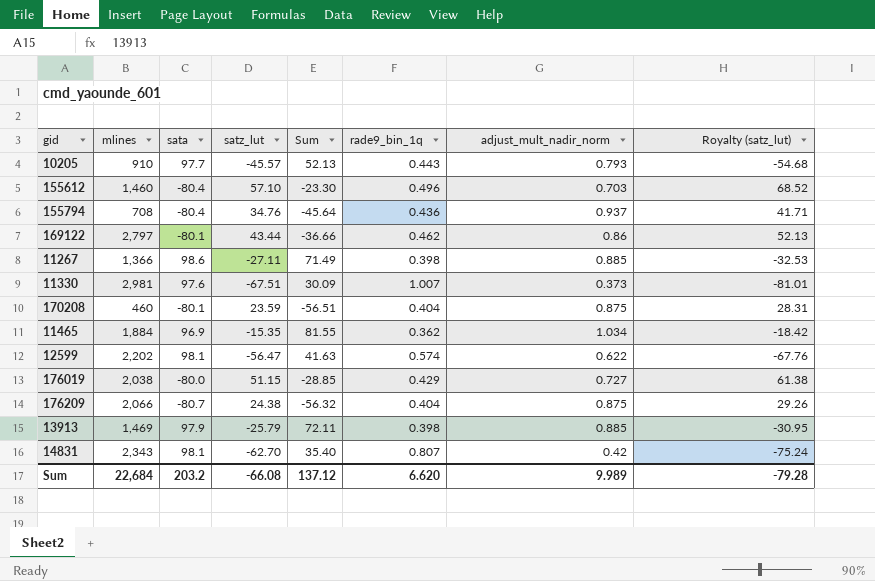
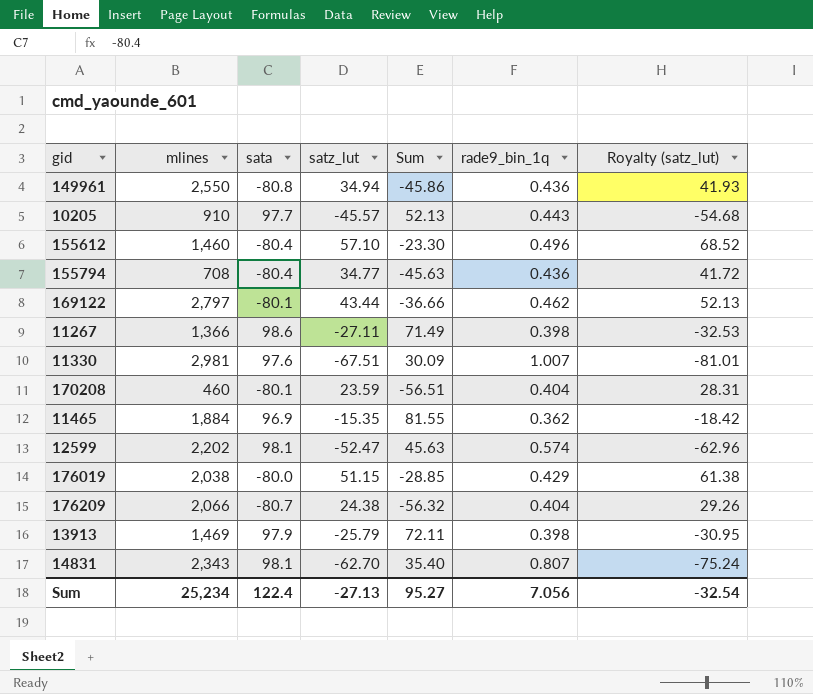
column adjust_mult_nadir_norm | position: 7 -> none
row 149961: none -> 2,550 | -80.8 | 34.94 | -45.86 | 0.436 | 41.93
155794 | satz_lut: 34.76 -> 34.77
155794 | Sum: -45.64 -> -45.63
155794 | Royalty (satz_lut): 41.71 -> 41.72
12599 | satz_lut: -56.47 -> -52.47
12599 | Sum: 41.63 -> 45.63
12599 | Royalty (satz_lut): -67.76 -> -62.96
Sum | mlines: 22,684 -> 25,234
Sum | sata: 203.2 -> 122.4
Sum | satz_lut: -66.08 -> -27.13
Sum | Sum: 137.12 -> 95.27
Sum | rade9_bin_1q: 6.620 -> 7.056
Sum | Royalty (satz_lut): -79.28 -> -32.54

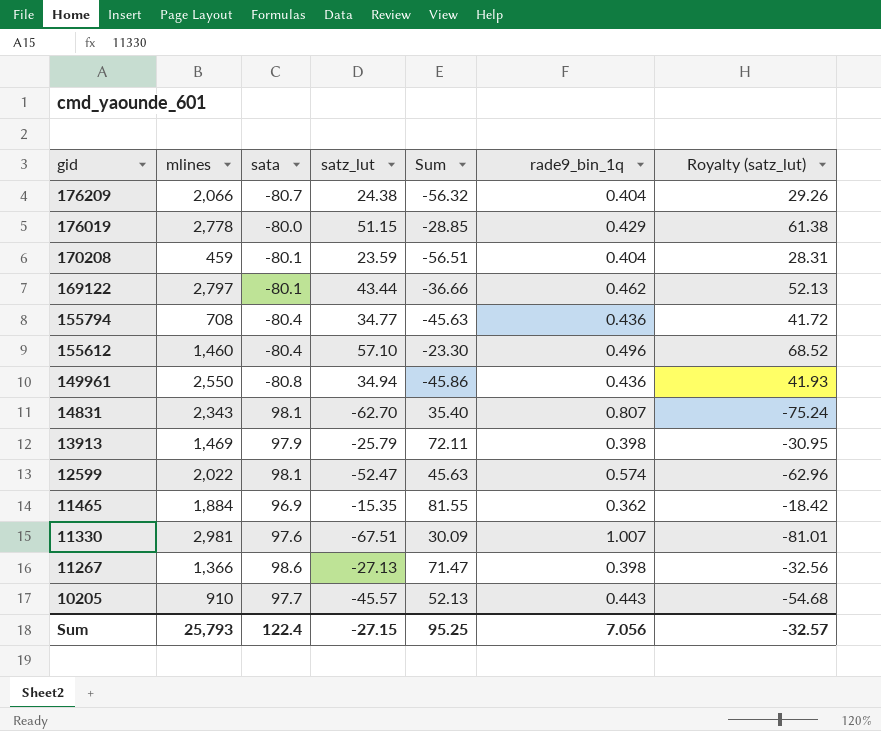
row order: none -> gid descending
176019 | mlines: 2,038 -> 2,778
170208 | mlines: 460 -> 459
12599 | mlines: 2,202 -> 2,022
11267 | satz_lut: -27.11 -> -27.13
11267 | Sum: 71.49 -> 71.47
11267 | Royalty (satz_lut): -32.53 -> -32.56
Sum | mlines: 25,234 -> 25,793
Sum | satz_lut: -27.13 -> -27.15
Sum | Sum: 95.27 -> 95.25
Sum | Royalty (satz_lut): -32.54 -> -32.57

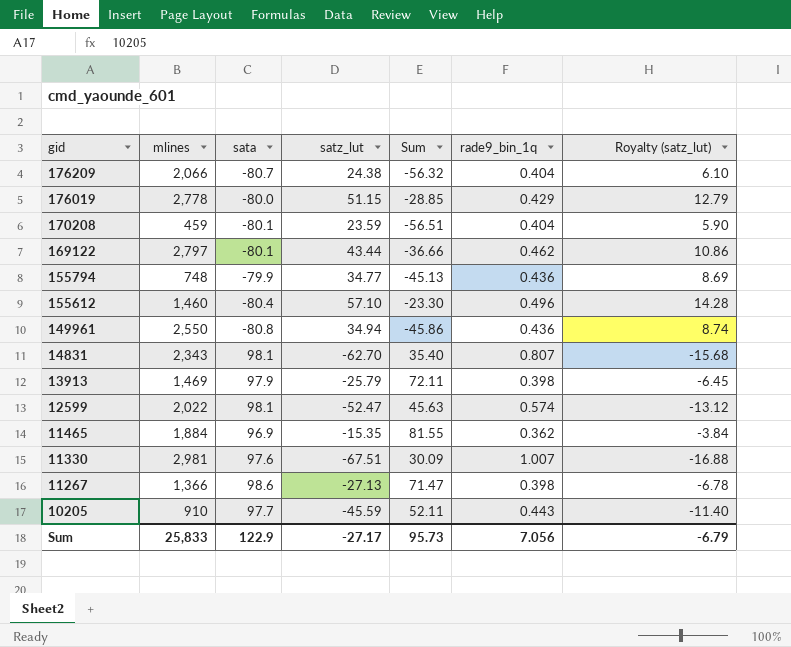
column Royalty (satz_lut) | formula: [satz_lut] * 1.2 -> [satz_lut] * 0.25
155794 | mlines: 708 -> 748
155794 | sata: -80.4 -> -79.9
155794 | Sum: -45.63 -> -45.13
10205 | satz_lut: -45.57 -> -45.59
10205 | Sum: 52.13 -> 52.11
Sum | mlines: 25,793 -> 25,833
Sum | sata: 122.4 -> 122.9
Sum | satz_lut: -27.15 -> -27.17
Sum | Sum: 95.25 -> 95.73
Sum | Royalty (satz_lut): -32.57 -> -6.79

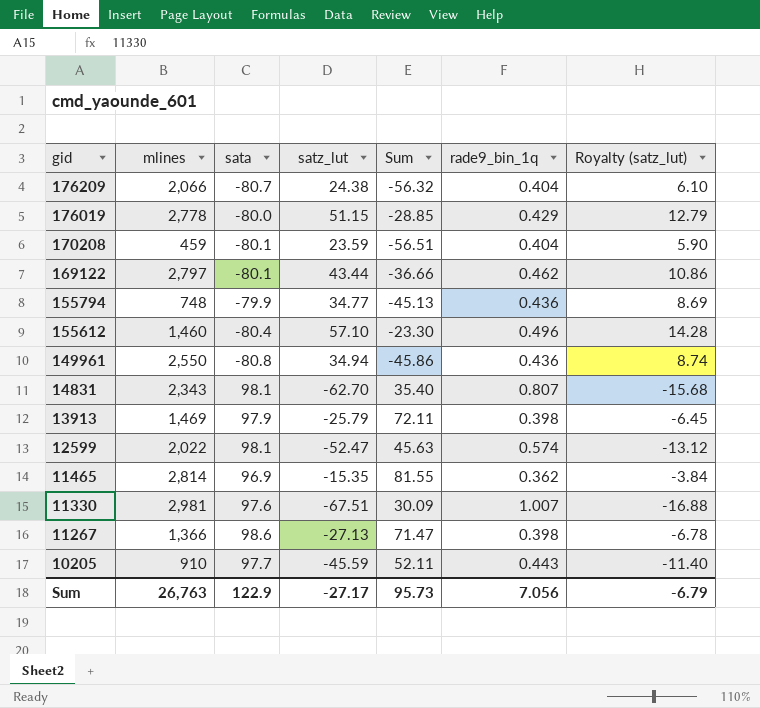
11465 | mlines: 1,884 -> 2,814
Sum | mlines: 25,833 -> 26,763

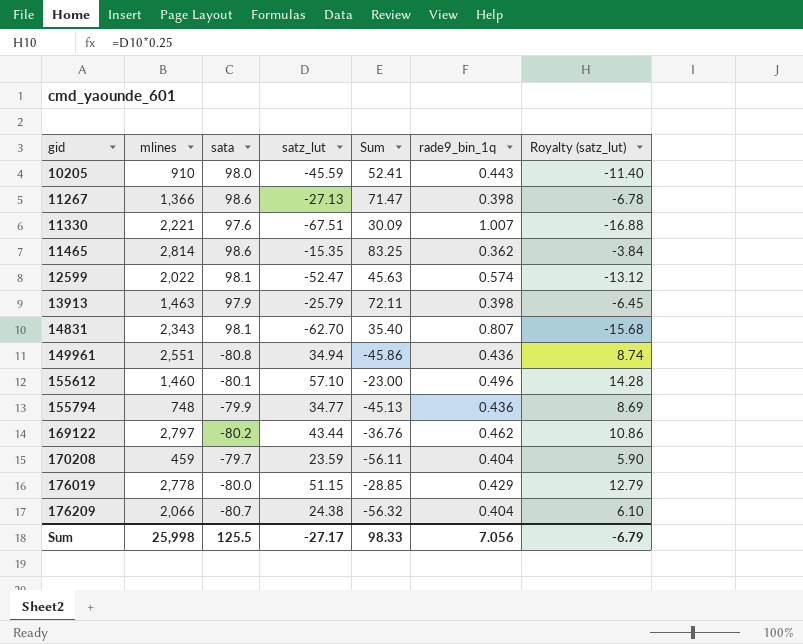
row order: gid descending -> gid ascending
10205 | sata: 97.7 -> 98.0
10205 | Sum: 52.11 -> 52.41
11330 | mlines: 2,981 -> 2,221
11465 | sata: 96.9 -> 98.6
11465 | Sum: 81.55 -> 83.25
13913 | mlines: 1,469 -> 1,463
149961 | mlines: 2,550 -> 2,551
155612 | sata: -80.4 -> -80.1
155612 | Sum: -23.30 -> -23.00
169122 | sata: -80.1 -> -80.2
169122 | Sum: -36.66 -> -36.76
170208 | sata: -80.1 -> -79.7
170208 | Sum: -56.51 -> -56.11
Sum | mlines: 26,763 -> 25,998
Sum | sata: 122.9 -> 125.5
Sum | Sum: 95.73 -> 98.33

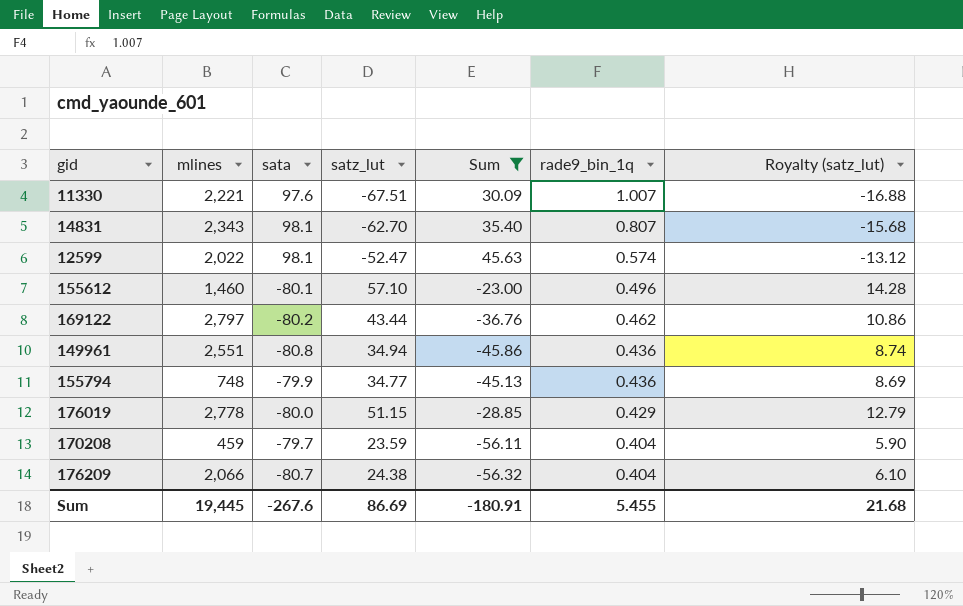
filter: none -> Sum <= 45.63
row order: gid ascending -> rade9_bin_1q descending
Sum | mlines: 25,998 -> 19,445
Sum | sata: 125.5 -> -267.6
Sum | satz_lut: -27.17 -> 86.69
Sum | Sum: 98.33 -> -180.91
Sum | rade9_bin_1q: 7.056 -> 5.455
Sum | Royalty (satz_lut): -6.79 -> 21.68

